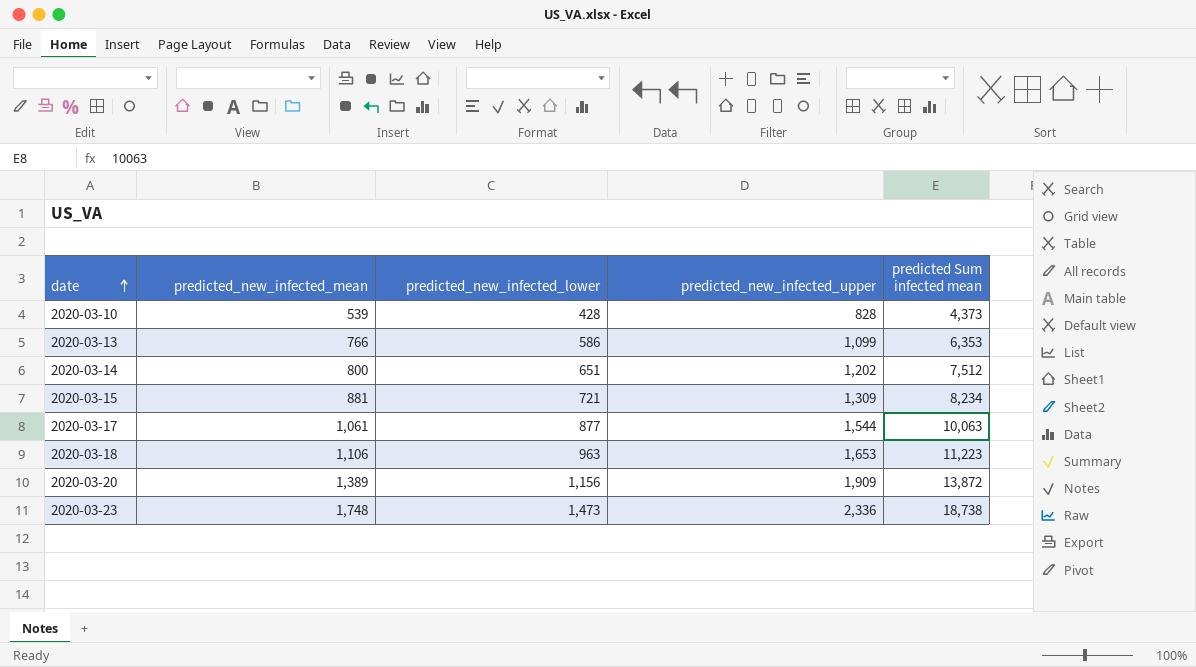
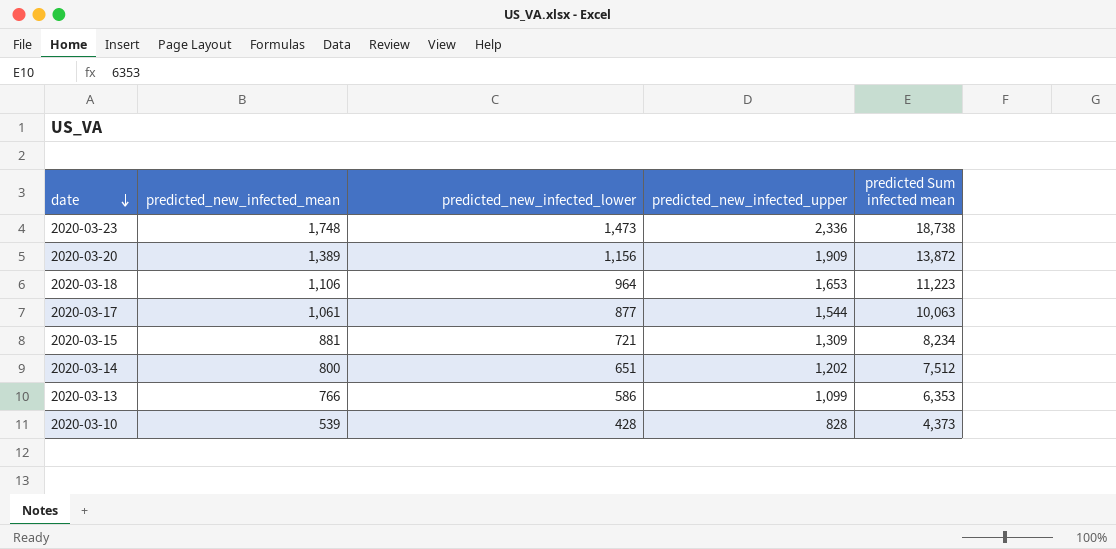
row order: date ascending -> date descending
2020-03-18 | predicted_new_infected_lower: 963 -> 964

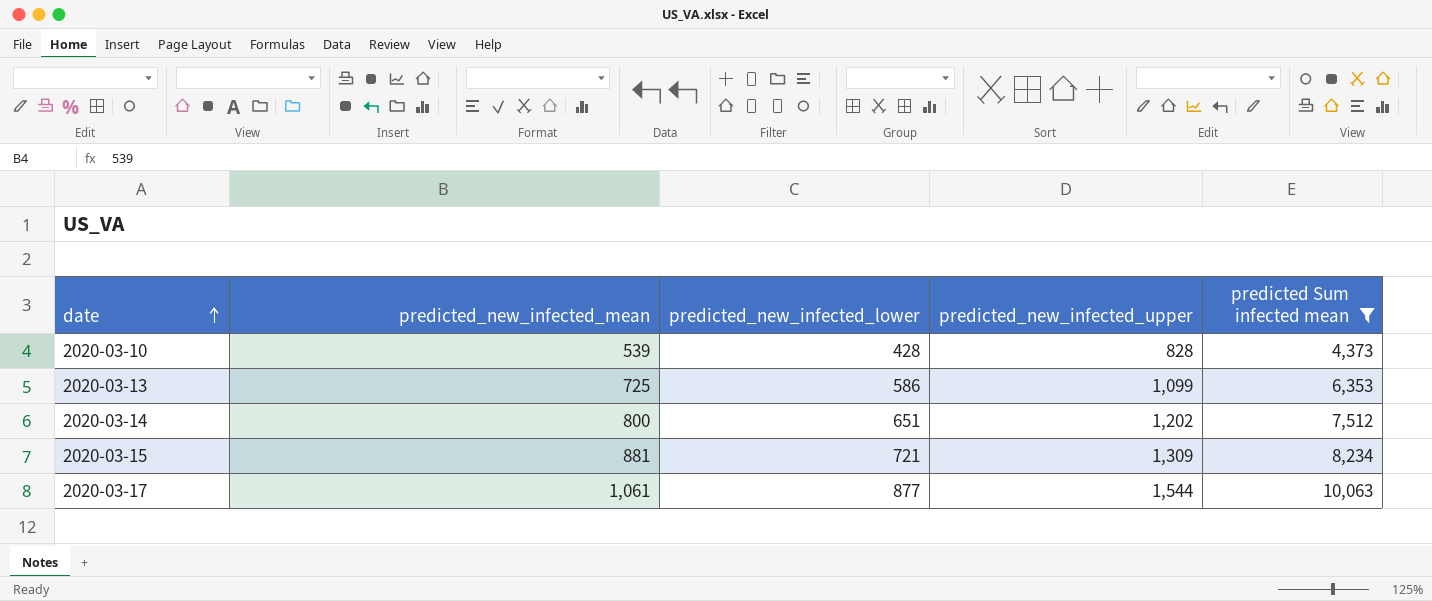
filter: none -> predicted Sum infected mean <= 10,063
row order: date descending -> date ascending
2020-03-13 | predicted_new_infected_mean: 766 -> 725

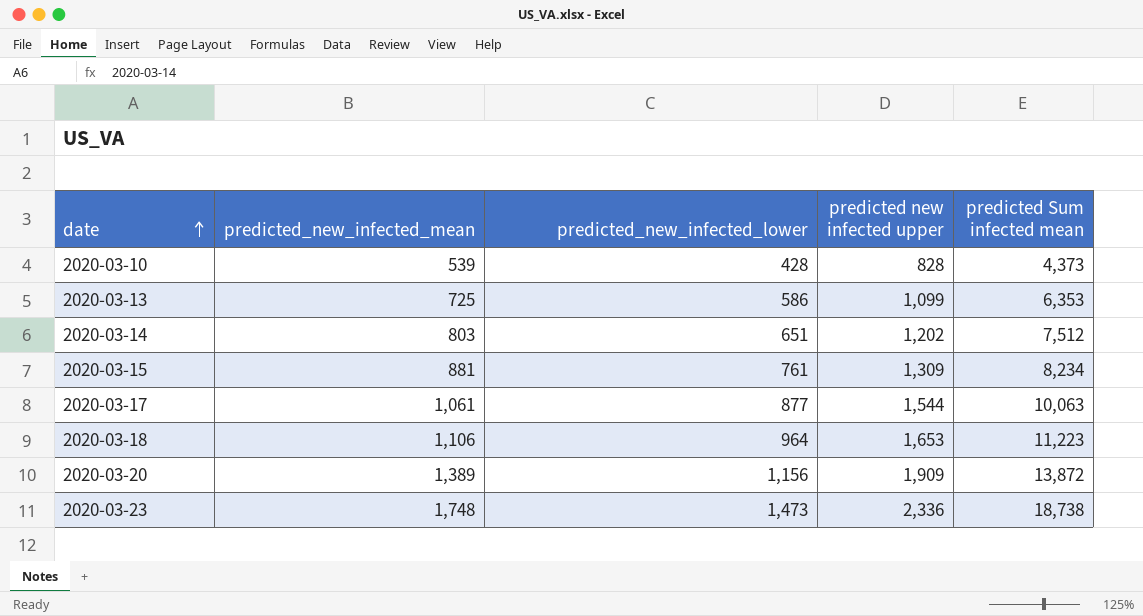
filter: predicted Sum infected mean <= 10,063 -> none
column name: predicted_new_infected_upper -> predicted new infected upper
2020-03-14 | predicted_new_infected_mean: 800 -> 803
2020-03-15 | predicted_new_infected_lower: 721 -> 761

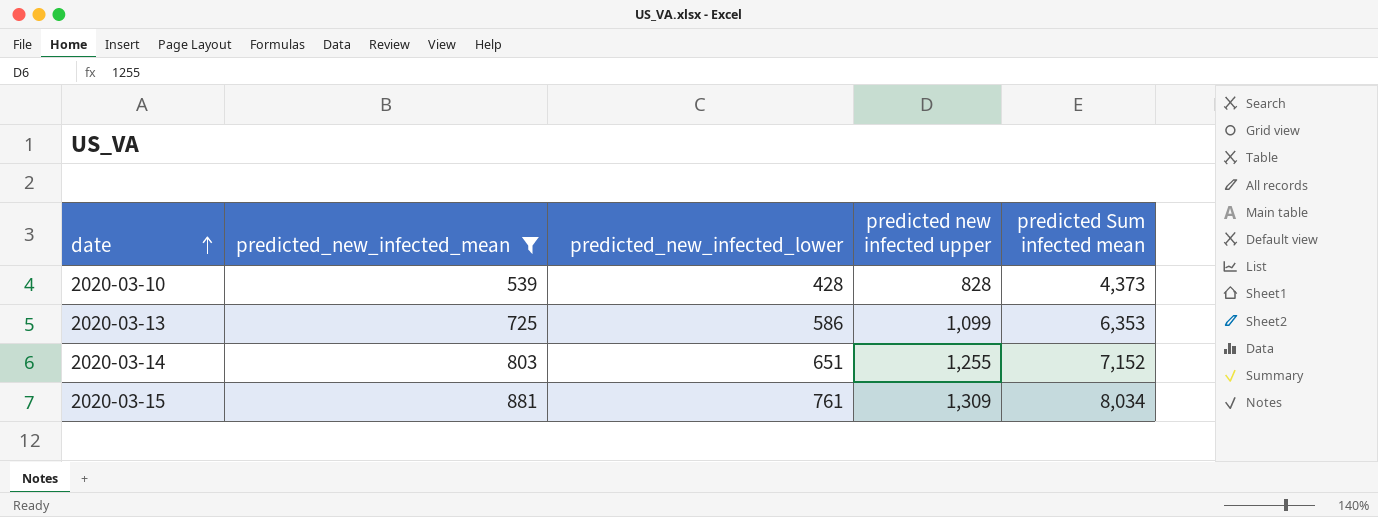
filter: none -> predicted_new_infected_mean <= 881
2020-03-14 | predicted new infected upper: 1,202 -> 1,255
2020-03-14 | predicted Sum infected mean: 7,512 -> 7,152
2020-03-15 | predicted Sum infected mean: 8,234 -> 8,034

